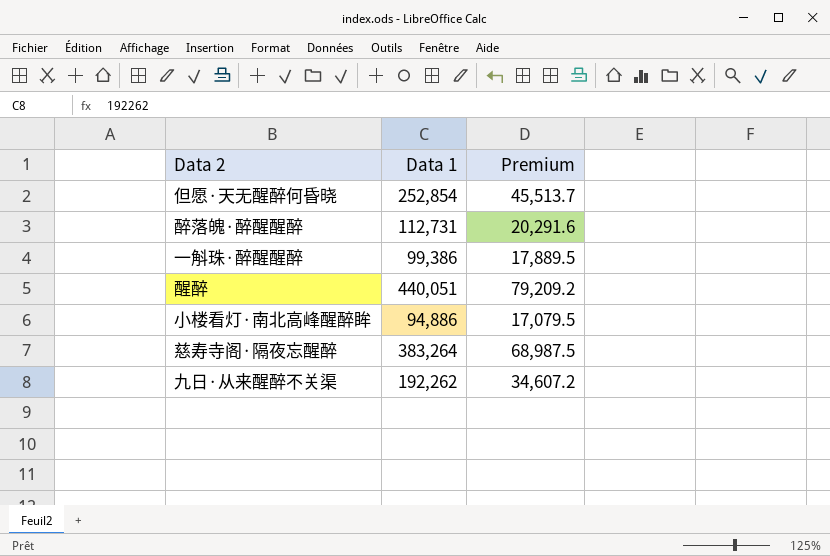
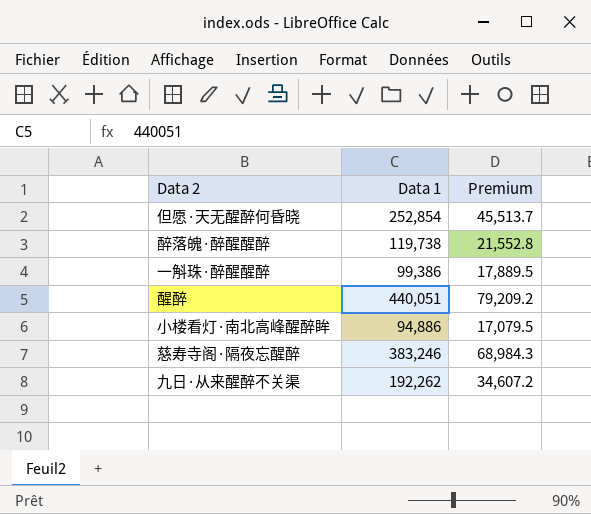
醉落魄·醉醒醒醉 | Data 1: 112,731 -> 119,738
醉落魄·醉醒醒醉 | Premium: 20,291.6 -> 21,552.8
慈寿寺阁·隔夜忘醒醉 | Data 1: 383,264 -> 383,246
慈寿寺阁·隔夜忘醒醉 | Premium: 68,987.5 -> 68,984.3

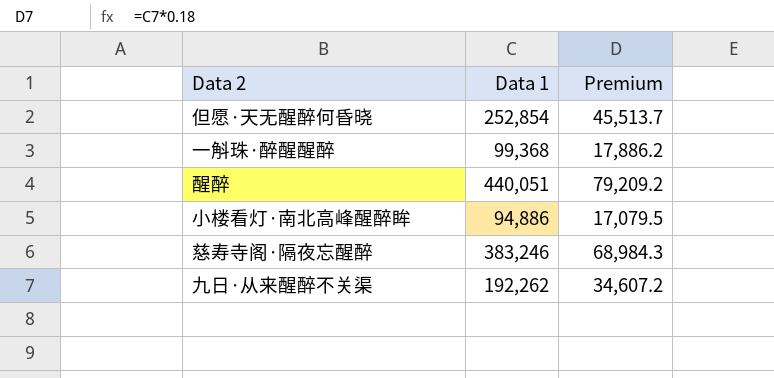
row 醉落魄·醉醒醒醉: 119,738 | 21,552.8 -> none
一斛珠·醉醒醒醉 | Data 1: 99,386 -> 99,368
一斛珠·醉醒醒醉 | Premium: 17,889.5 -> 17,886.2

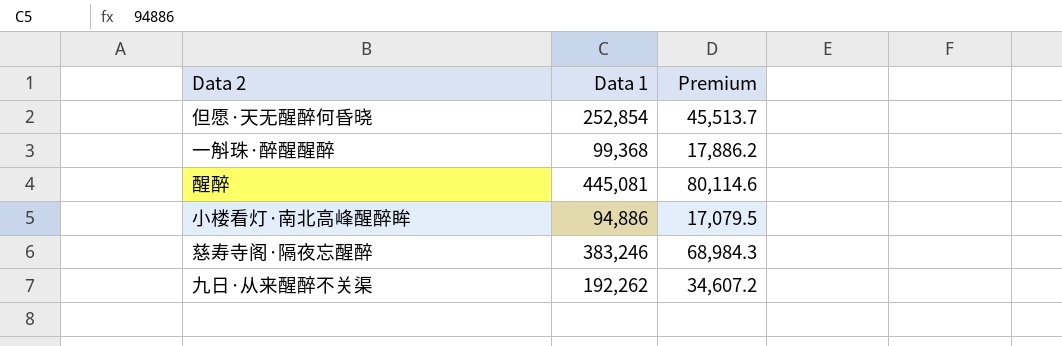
醒醉 | Data 1: 440,051 -> 445,081
醒醉 | Premium: 79,209.2 -> 80,114.6

